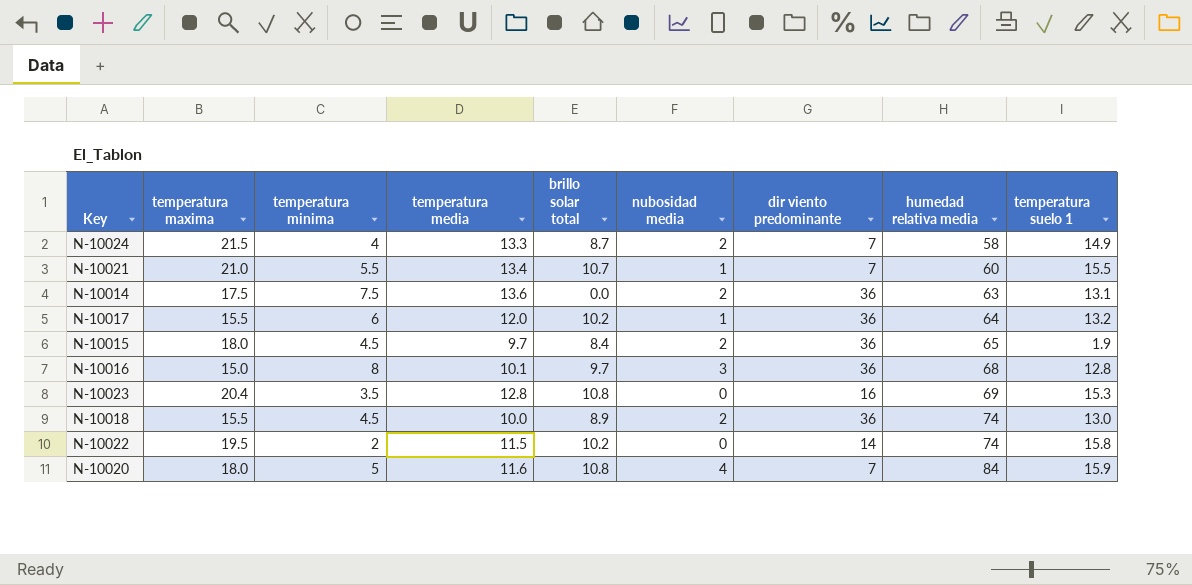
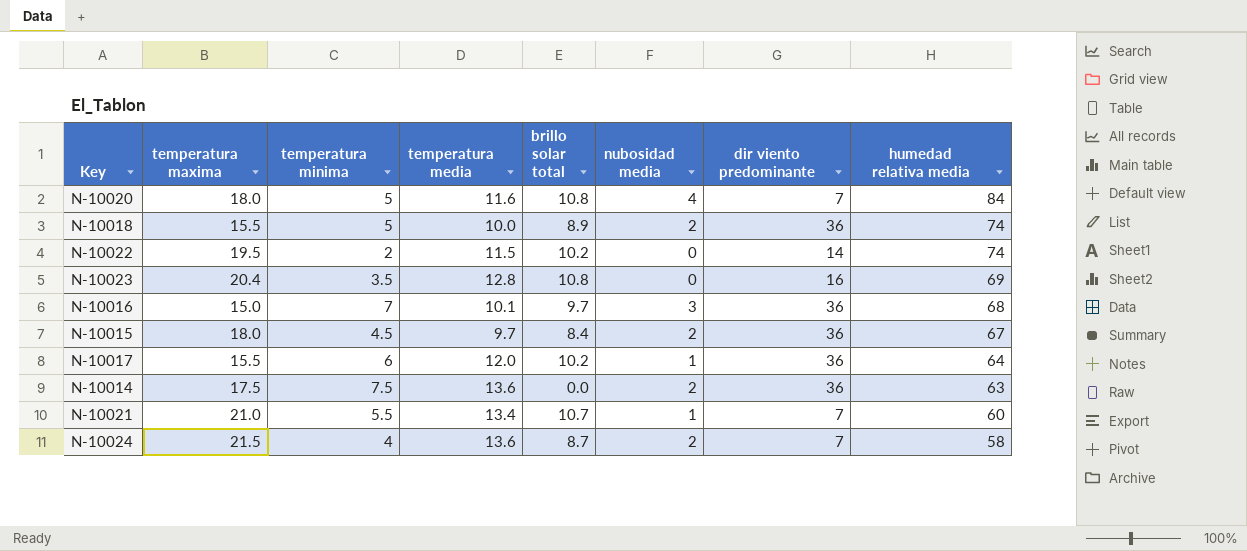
row order: humedad relativa media ascending -> humedad relativa media descending
column temperatura suelo 1 | position: 9 -> none
N-10018 | temperatura minima: 4.5 -> 5
N-10016 | temperatura minima: 8 -> 7
N-10015 | humedad relativa media: 65 -> 67
N-10024 | temperatura media: 13.3 -> 13.6

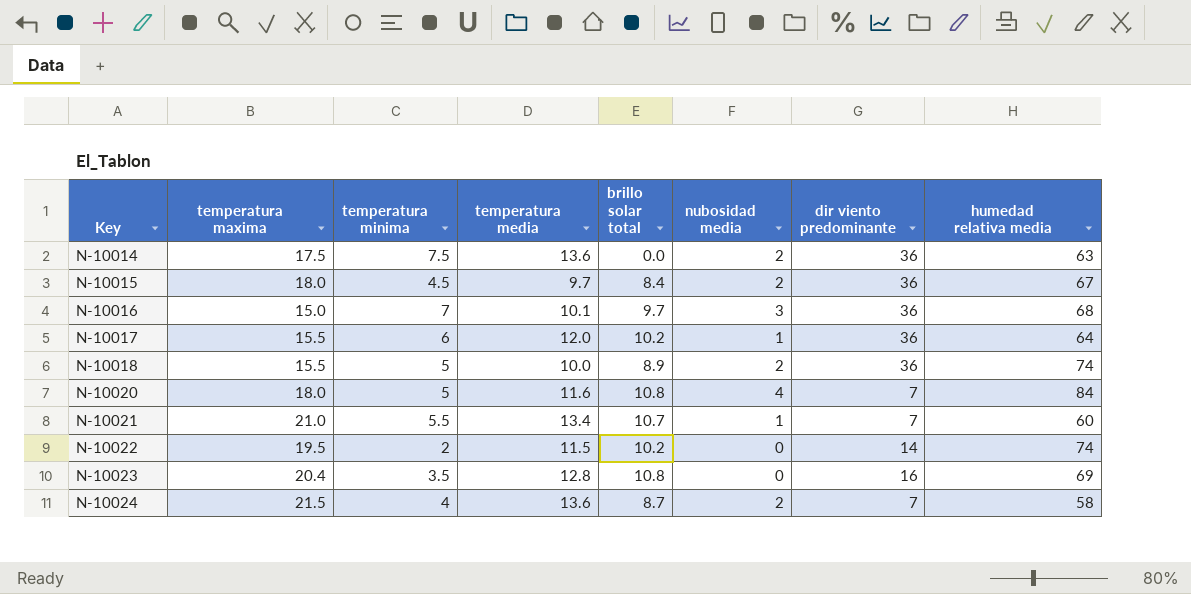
row order: humedad relativa media descending -> Key ascending

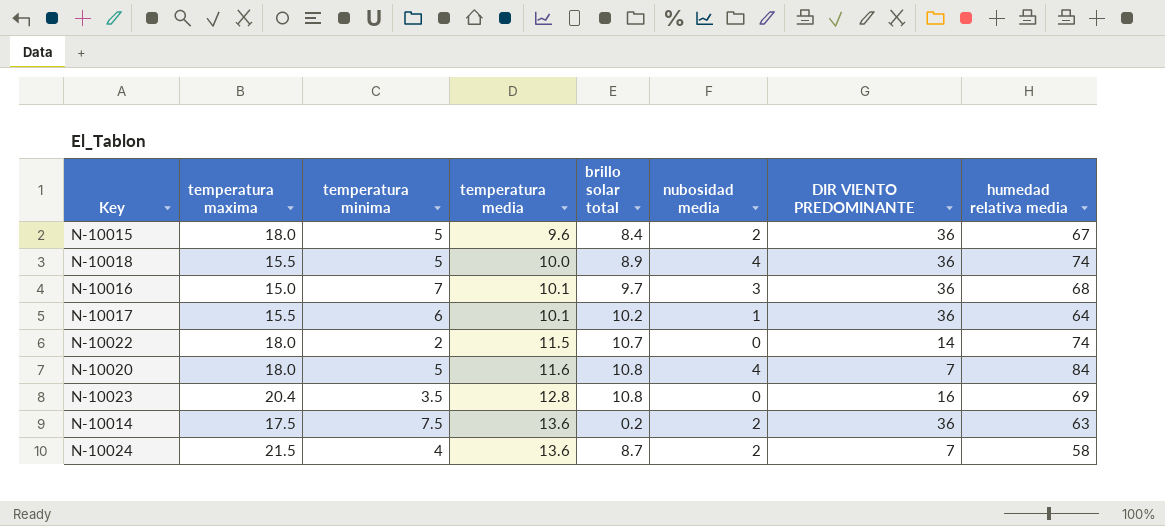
row order: Key ascending -> temperatura media ascending
column name: dir viento predominante -> DIR VIENTO PREDOMINANTE
row N-10021: 21.0 | 5.5 | 13.4 | 10.7 | 1 | 7 | 60 -> none
N-10015 | temperatura minima: 4.5 -> 5
N-10015 | temperatura media: 9.7 -> 9.6
N-10018 | nubosidad media: 2 -> 4
N-10017 | temperatura media: 12.0 -> 10.1
N-10022 | temperatura maxima: 19.5 -> 18.0
N-10022 | brillo solar total: 10.2 -> 10.7
N-10014 | brillo solar total: 0.0 -> 0.2

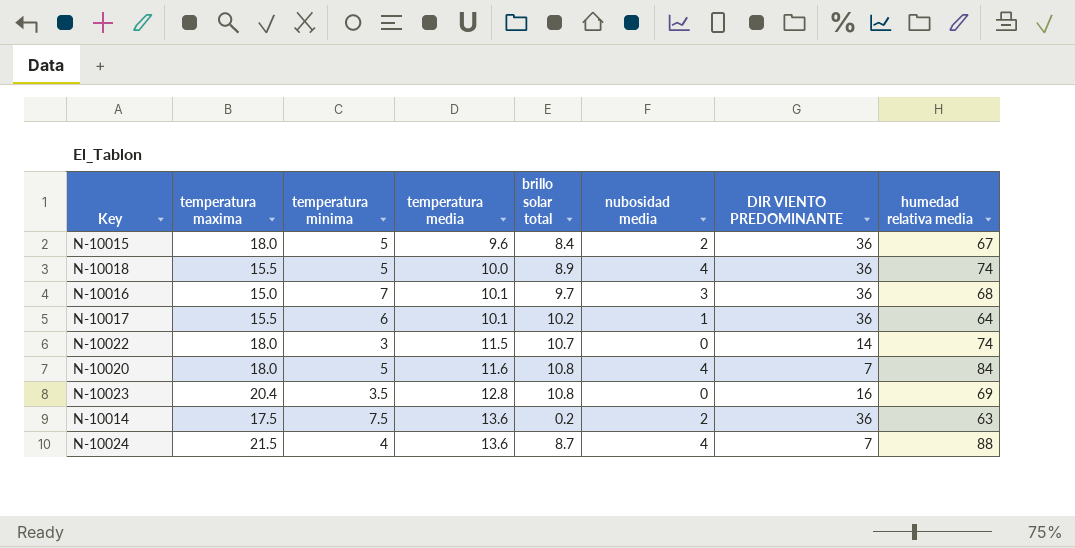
N-10022 | temperatura minima: 2 -> 3
N-10024 | nubosidad media: 2 -> 4
N-10024 | humedad relativa media: 58 -> 88

